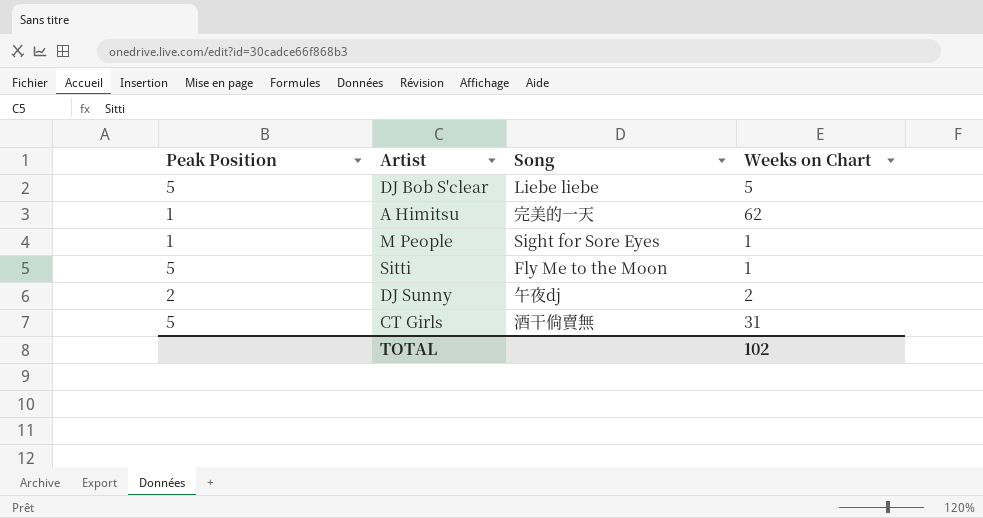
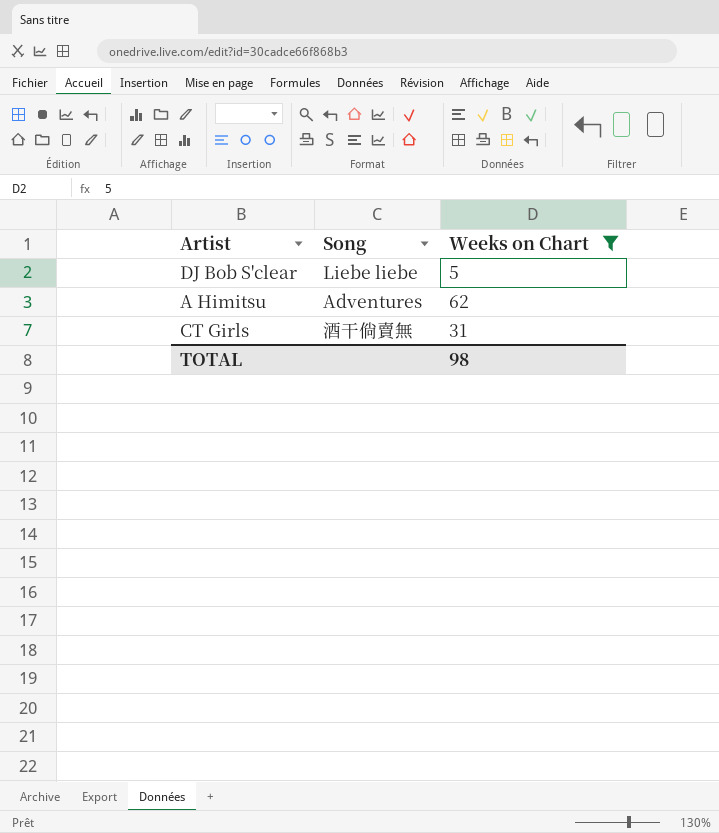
filter: none -> Weeks on Chart >= 5
column Peak Position | position: 1 -> none
A Himitsu | Song: 完美的一天 -> Adventures
TOTAL | Weeks on Chart: 102 -> 98

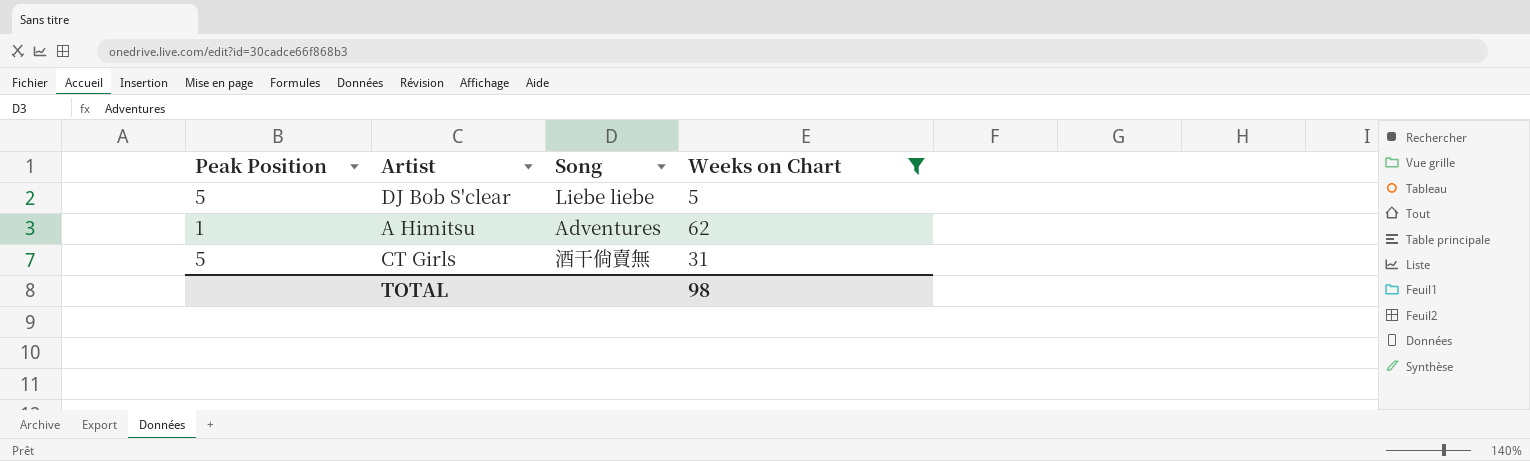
column Peak Position | position: none -> 1

